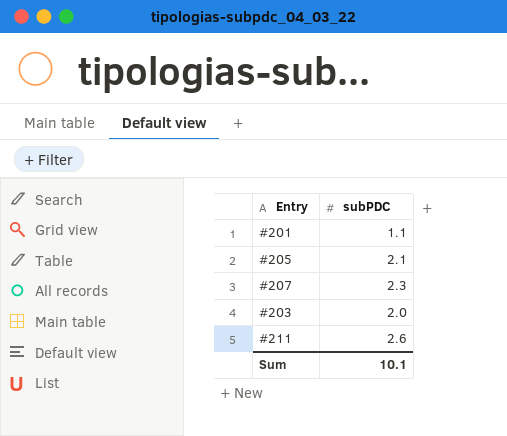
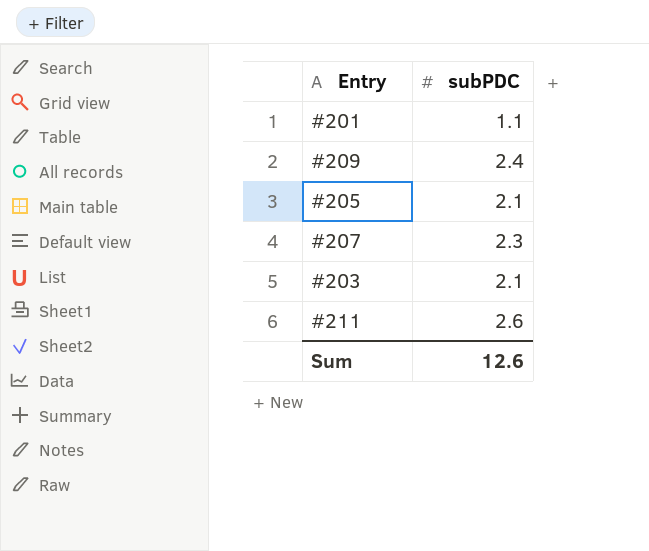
row #209: none -> 2.4
#203 | subPDC: 2.0 -> 2.1
Sum | subPDC: 10.1 -> 12.6

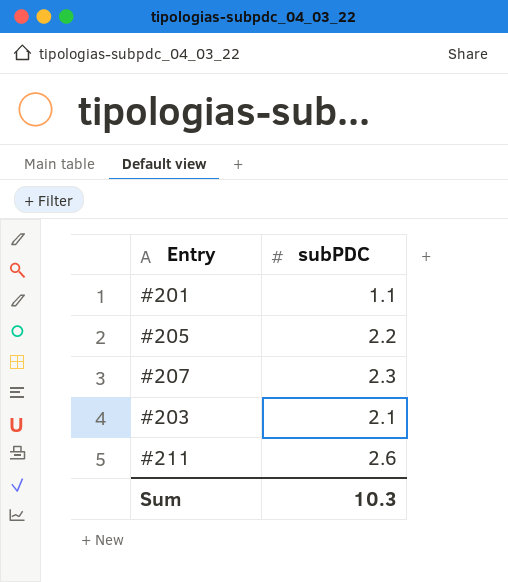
row #209: 2.4 -> none
#205 | subPDC: 2.1 -> 2.2
Sum | subPDC: 12.6 -> 10.3

